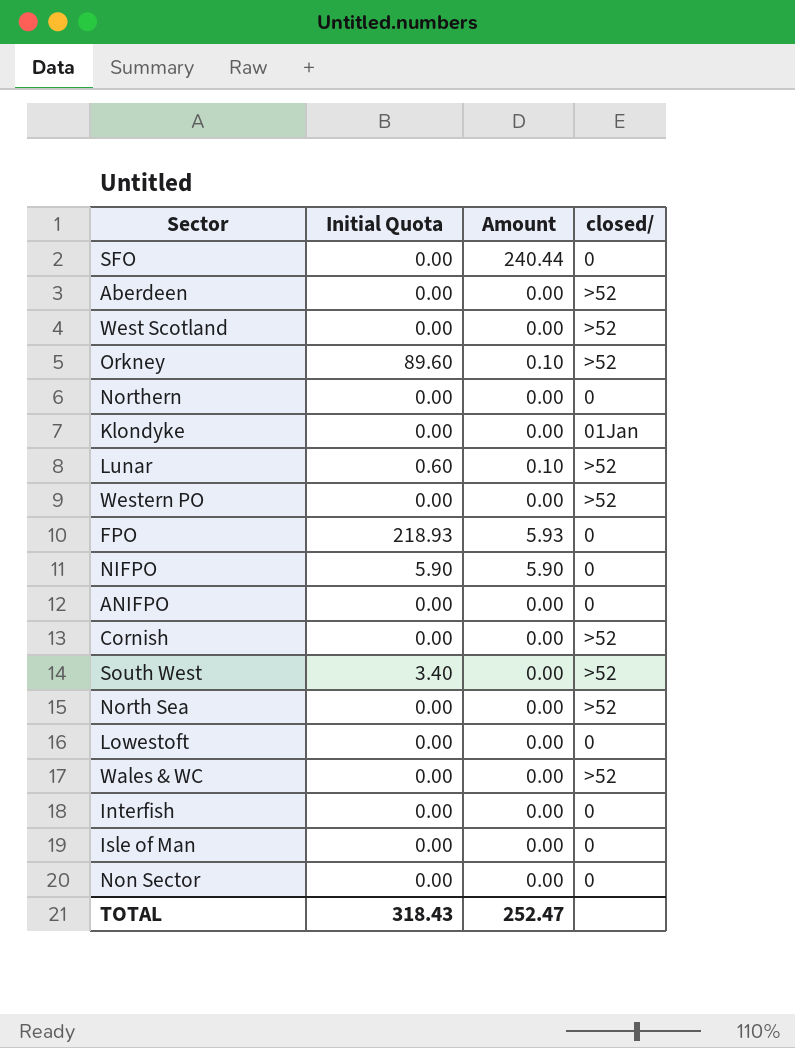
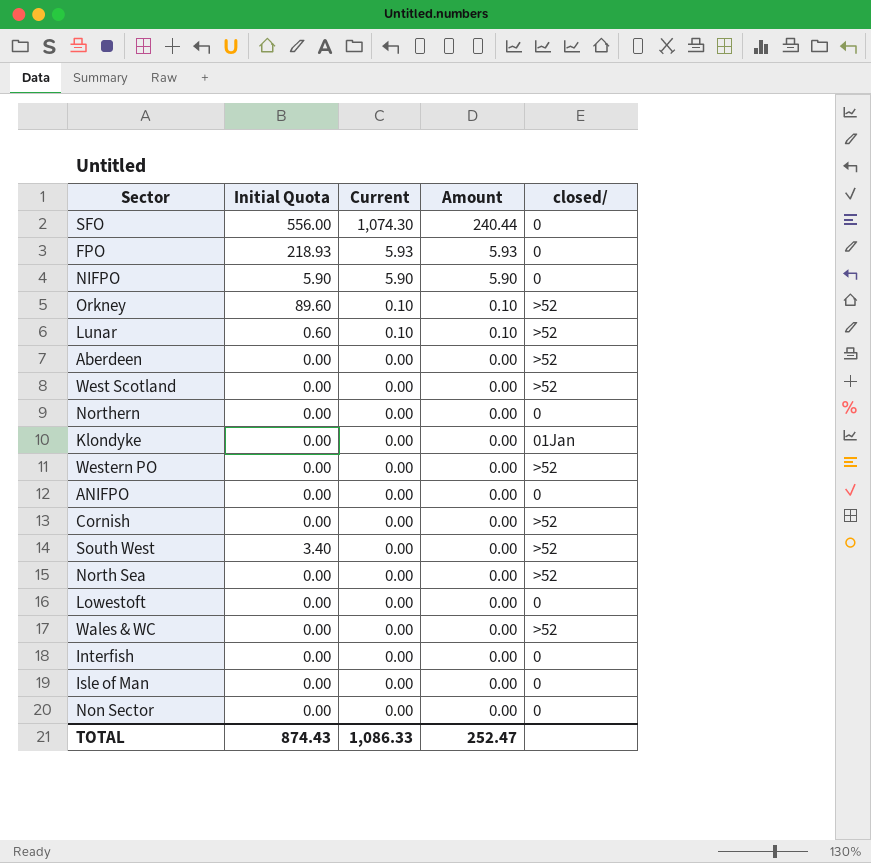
row order: none -> Current descending
column Current | position: none -> 3
SFO | Initial Quota: 0.00 -> 556.00
TOTAL | Initial Quota: 318.43 -> 874.43

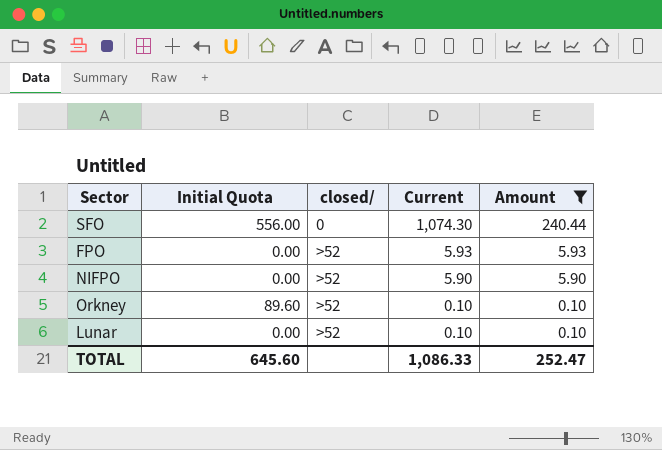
filter: none -> Amount != 0.00
column closed/ | position: 5 -> 3
FPO | Initial Quota: 218.93 -> 0.00
FPO | closed/: 0 -> >52
NIFPO | Initial Quota: 5.90 -> 0.00
NIFPO | closed/: 0 -> >52
Lunar | Initial Quota: 0.60 -> 0.00
TOTAL | Initial Quota: 874.43 -> 645.60

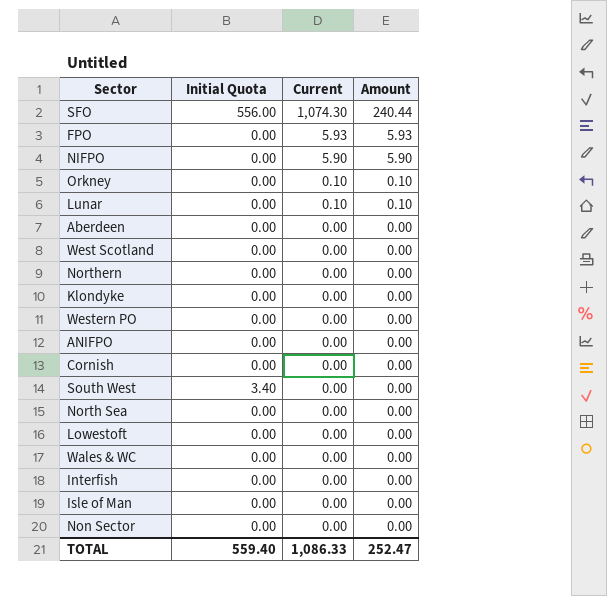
filter: Amount != 0.00 -> none
column closed/ | position: 3 -> none
Orkney | Initial Quota: 89.60 -> 0.00
TOTAL | Initial Quota: 645.60 -> 559.40

